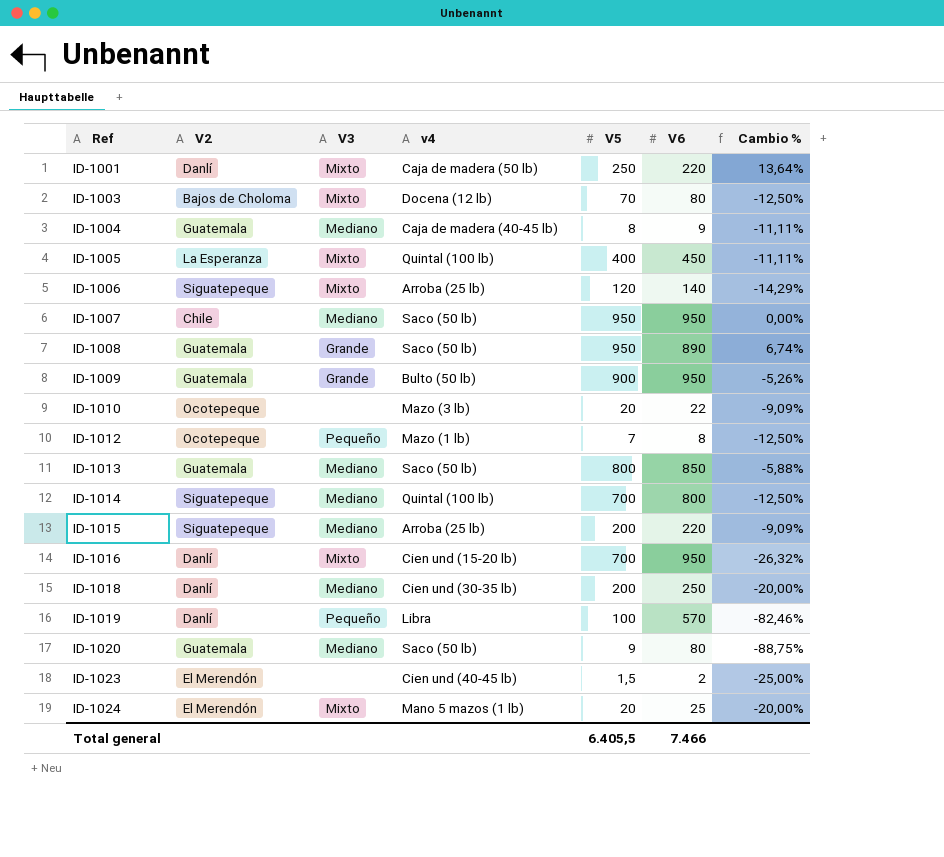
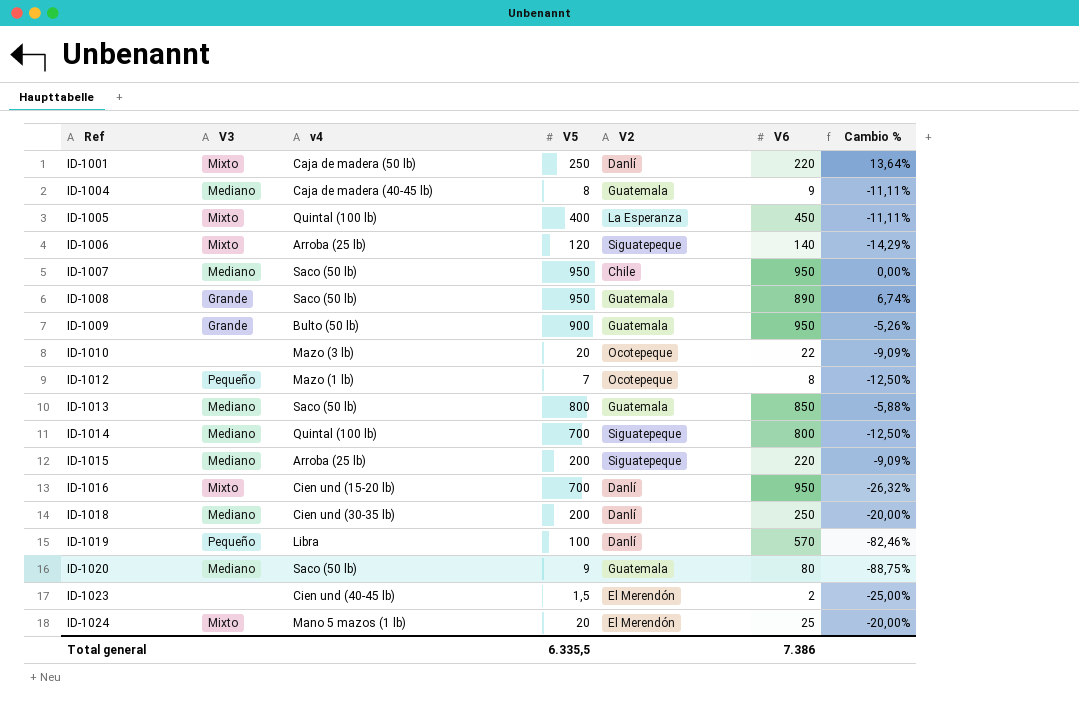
column V2 | position: 2 -> 5
row ID-1003: Bajos de Choloma | Mixto | Docena (12 lb) | 70 | 80 | -12,50% -> none
Total general | V5: 6.405,5 -> 6.335,5
Total general | V6: 7.466 -> 7.386

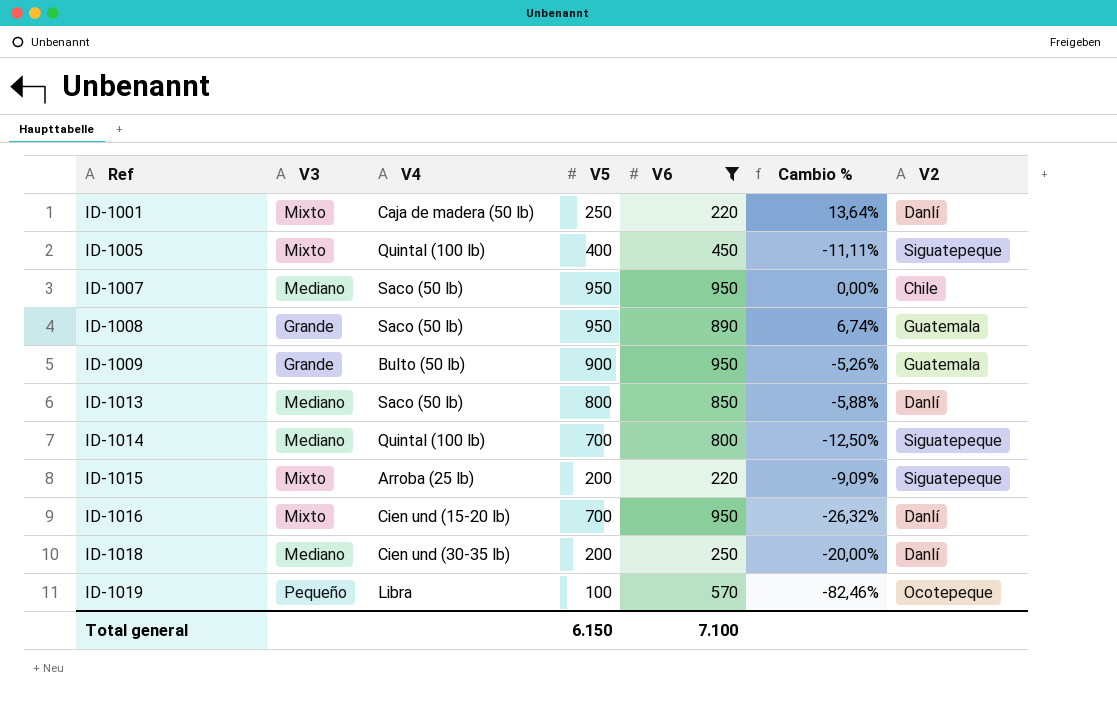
filter: none -> V6 >= 220
column name: v4 -> V4
column V2 | position: 5 -> 7
ID-1005 | V2: La Esperanza -> Siguatepeque
ID-1013 | V2: Guatemala -> Danlí
ID-1015 | V3: Mediano -> Mixto
ID-1019 | V2: Danlí -> Ocotepeque
Total general | V5: 6.335,5 -> 6.150
Total general | V6: 7.386 -> 7.100

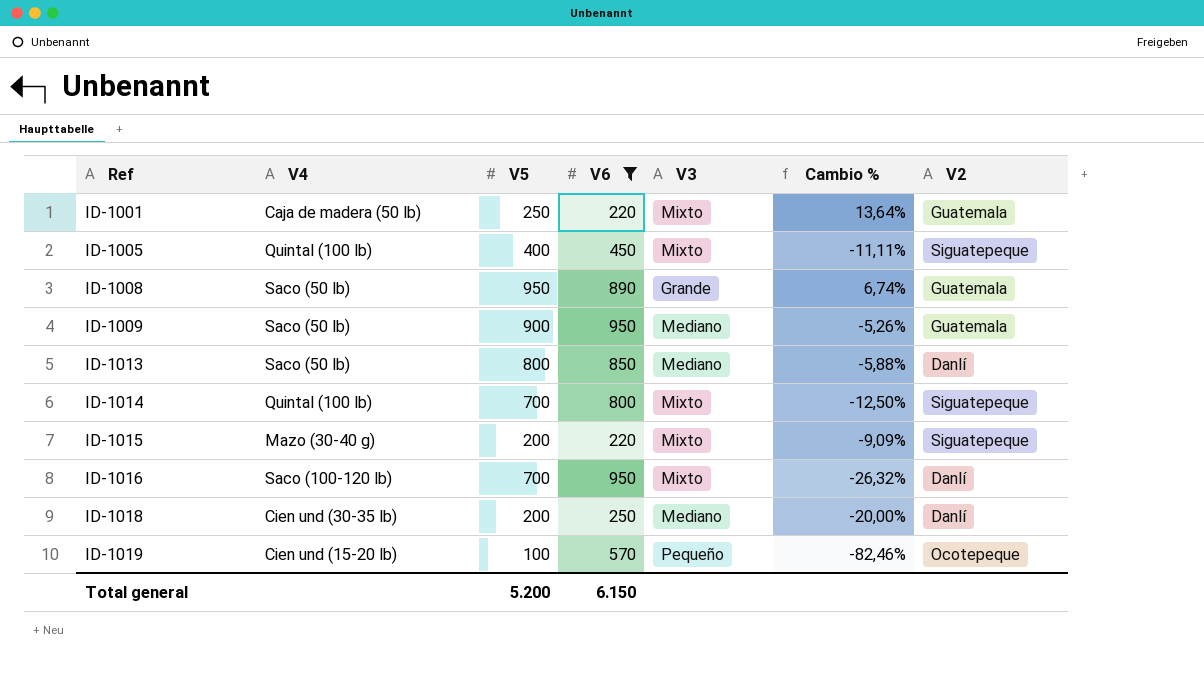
column V3 | position: 2 -> 5
row ID-1007: Mediano | Saco (50 lb) | 950 | 950 | 0,00% | Chile -> none
ID-1001 | V2: Danlí -> Guatemala
ID-1009 | V4: Bulto (50 lb) -> Saco (50 lb)
ID-1009 | V3: Grande -> Mediano
ID-1014 | V3: Mediano -> Mixto
ID-1015 | V4: Arroba (25 lb) -> Mazo (30-40 g)
ID-1016 | V4: Cien und (15-20 lb) -> Saco (100-120 lb)
ID-1019 | V4: Libra -> Cien und (15-20 lb)
Total general | V5: 6.150 -> 5.200
Total general | V6: 7.100 -> 6.150

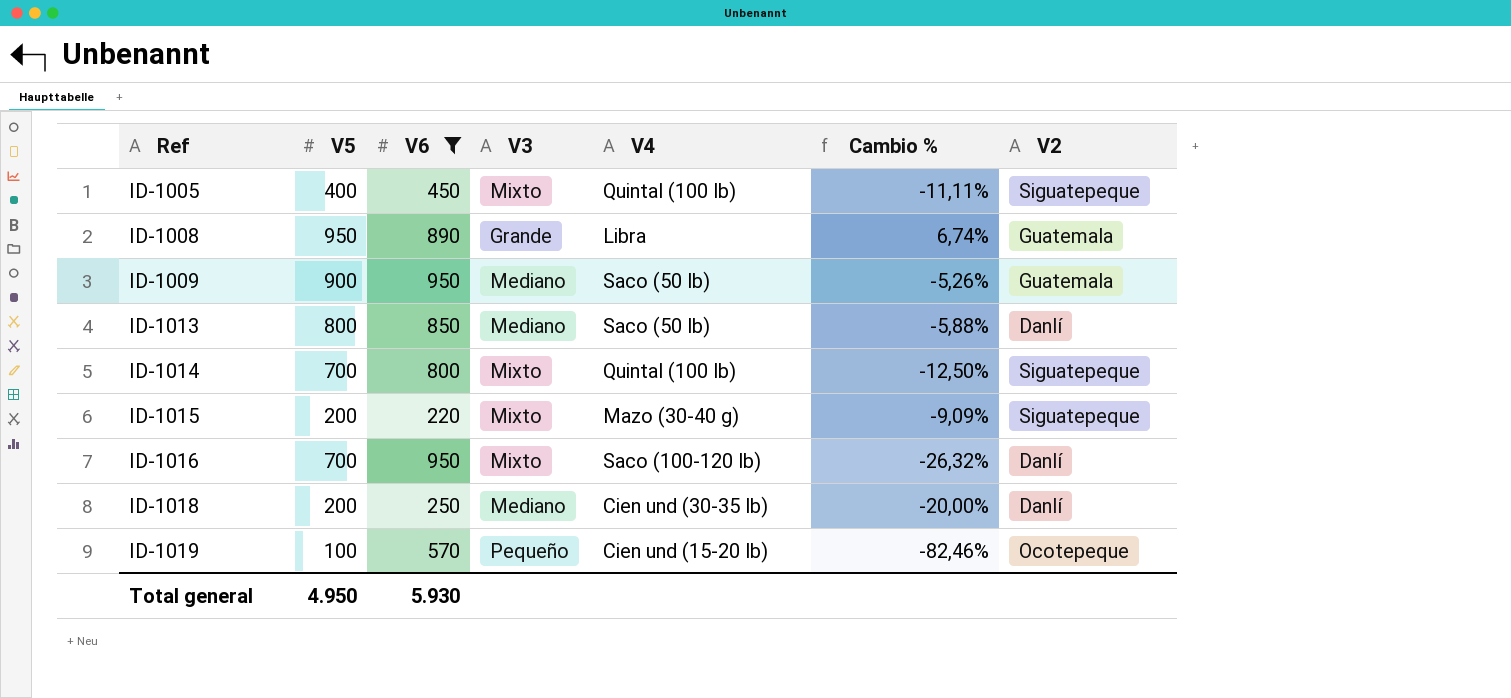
column V4 | position: 2 -> 5
row ID-1001: Caja de madera (50 lb) | 250 | 220 | Mixto | 13,64% | Guatemala -> none
ID-1008 | V4: Saco (50 lb) -> Libra
Total general | V5: 5.200 -> 4.950
Total general | V6: 6.150 -> 5.930

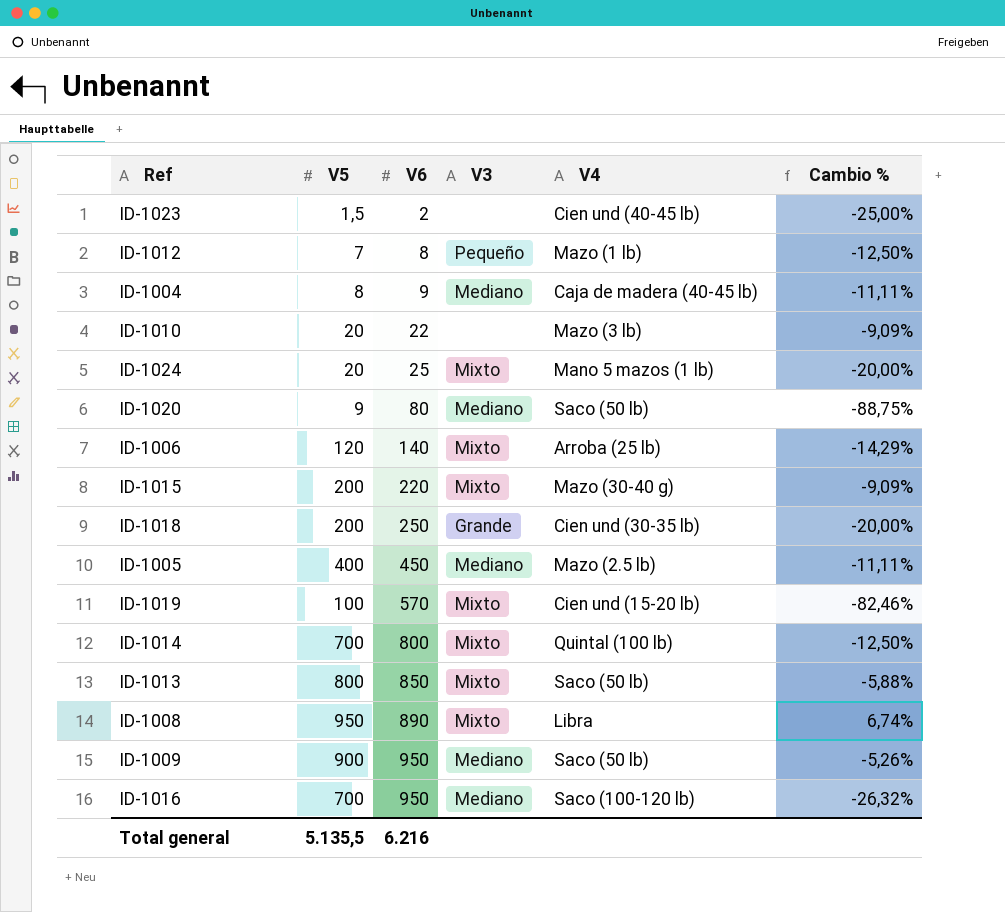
filter: V6 >= 220 -> none
row order: Ref ascending -> V6 ascending
column V2 | position: 7 -> none
ID-1018 | V3: Mediano -> Grande
ID-1005 | V3: Mixto -> Mediano
ID-1005 | V4: Quintal (100 lb) -> Mazo (2.5 lb)
ID-1019 | V3: Pequeño -> Mixto
ID-1013 | V3: Mediano -> Mixto
ID-1008 | V3: Grande -> Mixto
ID-1016 | V3: Mixto -> Mediano
Total general | V5: 4.950 -> 5.135,5
Total general | V6: 5.930 -> 6.216

